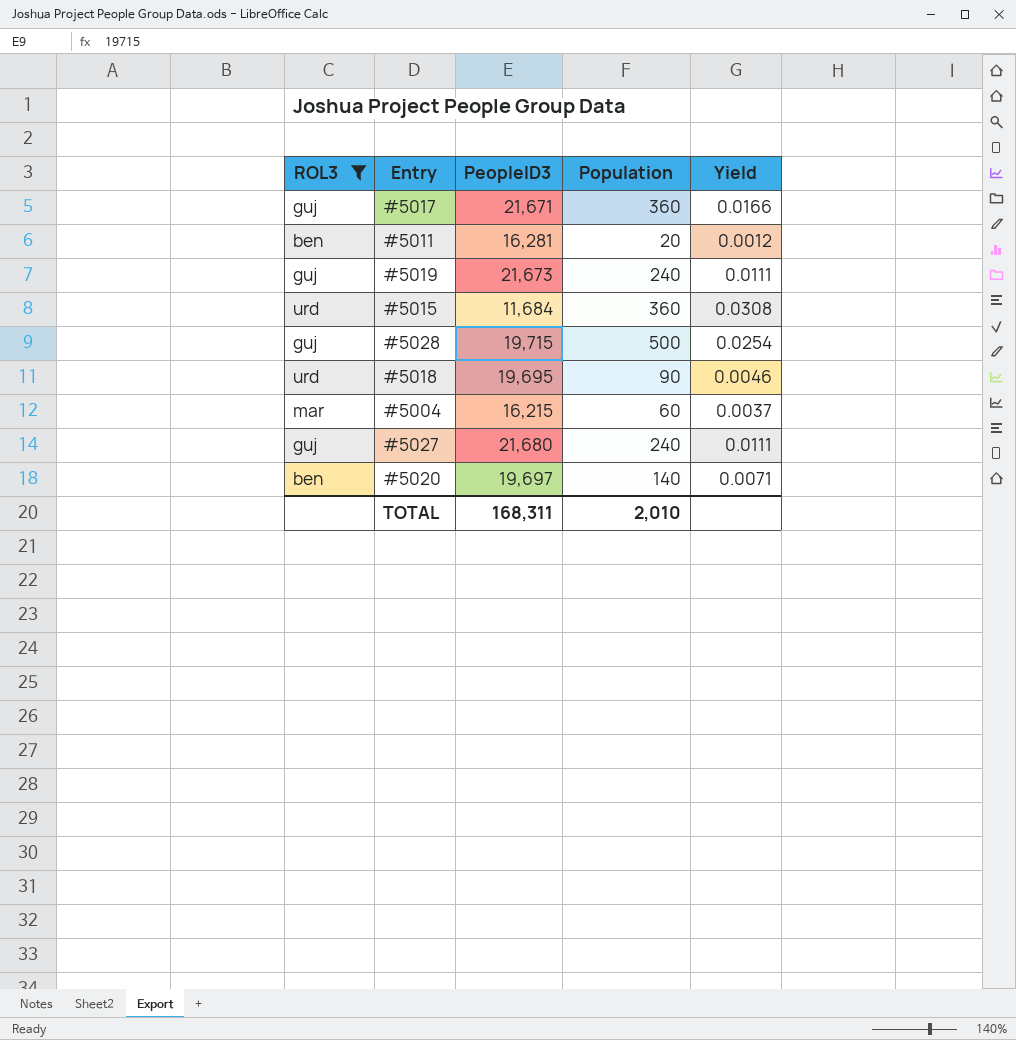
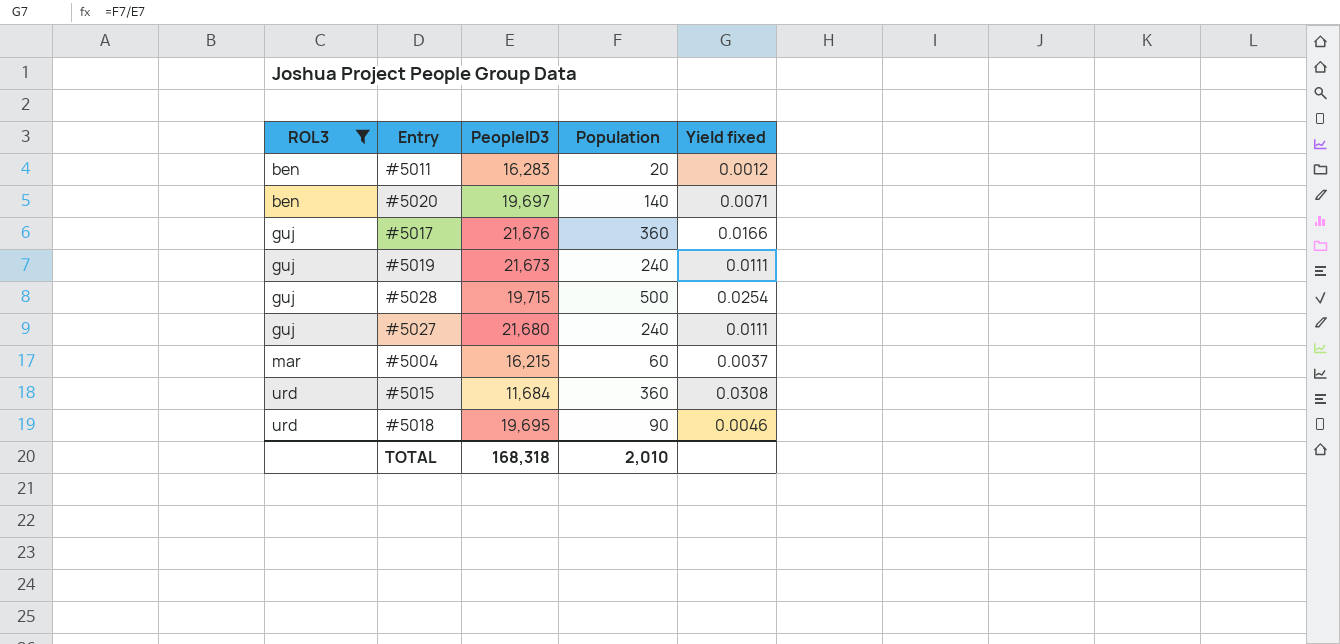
row order: none -> ROL3 ascending
column name: Yield -> Yield fixed
#5011 | PeopleID3: 16,281 -> 16,283
#5017 | PeopleID3: 21,671 -> 21,676
TOTAL | PeopleID3: 168,311 -> 168,318

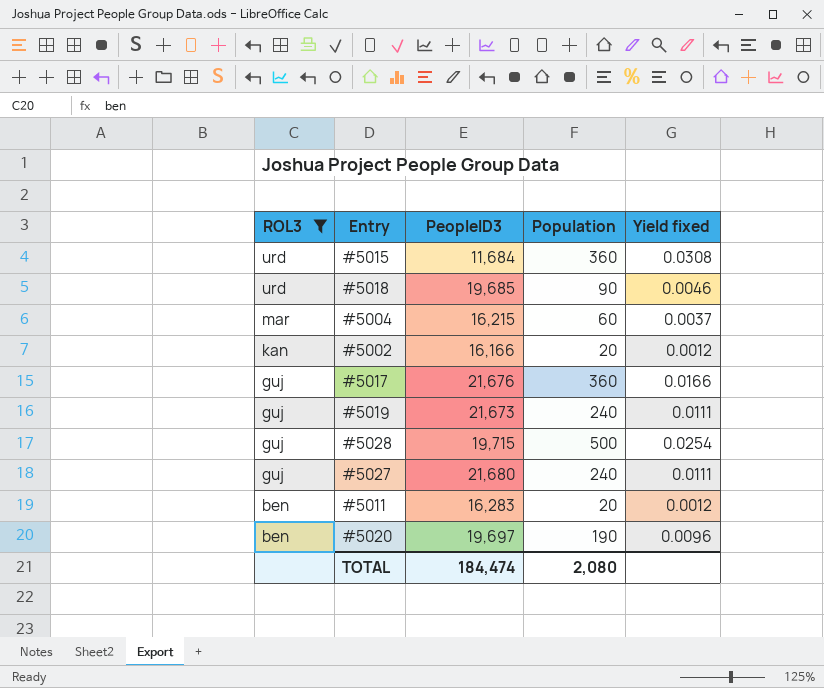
row order: ROL3 ascending -> ROL3 descending
#5018 | PeopleID3: 19,695 -> 19,685
row #5002: none -> kan | 16,166 | 20 | 0.0012
#5020 | Population: 140 -> 190
#5020 | Yield fixed: 0.0071 -> 0.0096
TOTAL | PeopleID3: 168,318 -> 184,474
TOTAL | Population: 2,010 -> 2,080

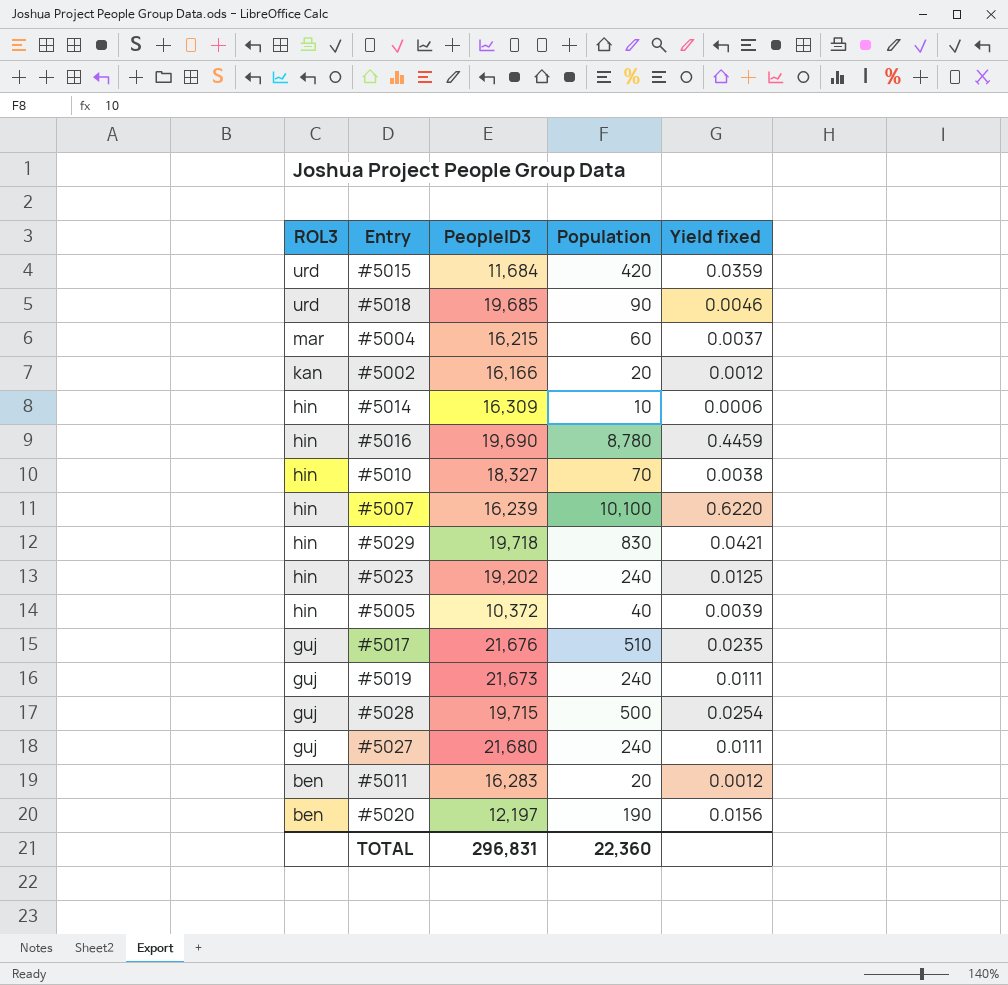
filter: ROL3 != hin -> none
#5015 | Population: 360 -> 420
#5015 | Yield fixed: 0.0308 -> 0.0359
#5017 | Population: 360 -> 510
#5017 | Yield fixed: 0.0166 -> 0.0235
#5020 | PeopleID3: 19,697 -> 12,197
#5020 | Yield fixed: 0.0096 -> 0.0156
TOTAL | PeopleID3: 184,474 -> 296,831
TOTAL | Population: 2,080 -> 22,360

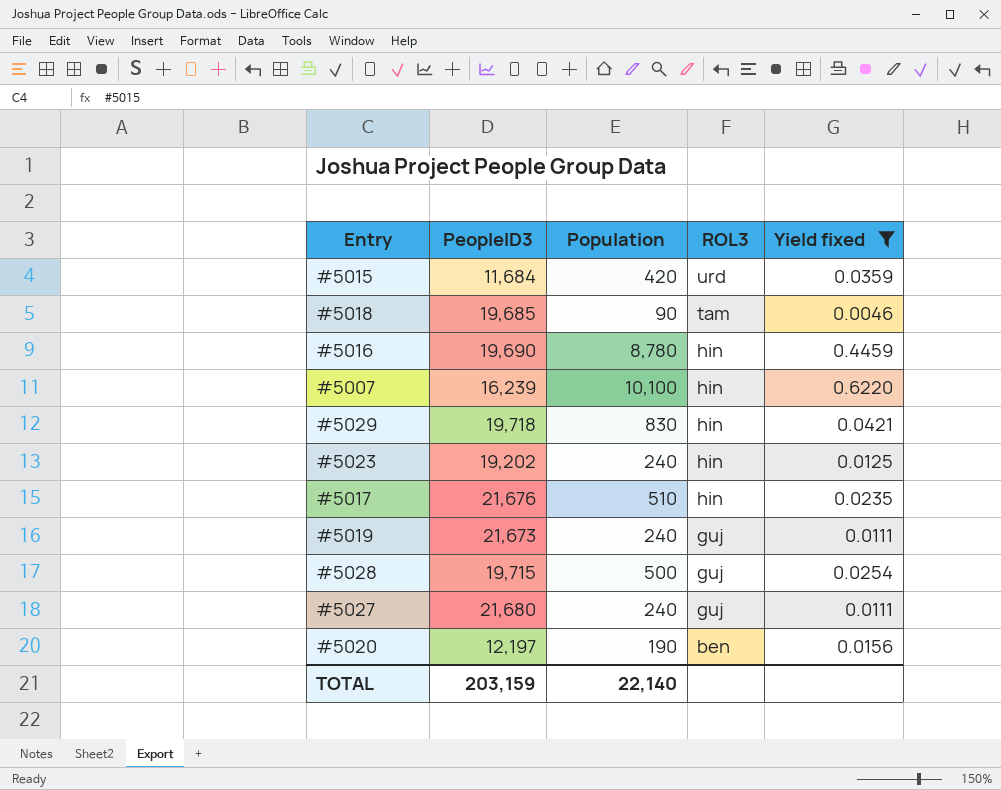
filter: none -> Yield fixed >= 0.0046
column ROL3 | position: 1 -> 4
#5018 | ROL3: urd -> tam
#5017 | ROL3: guj -> hin
TOTAL | PeopleID3: 296,831 -> 203,159
TOTAL | Population: 22,360 -> 22,140

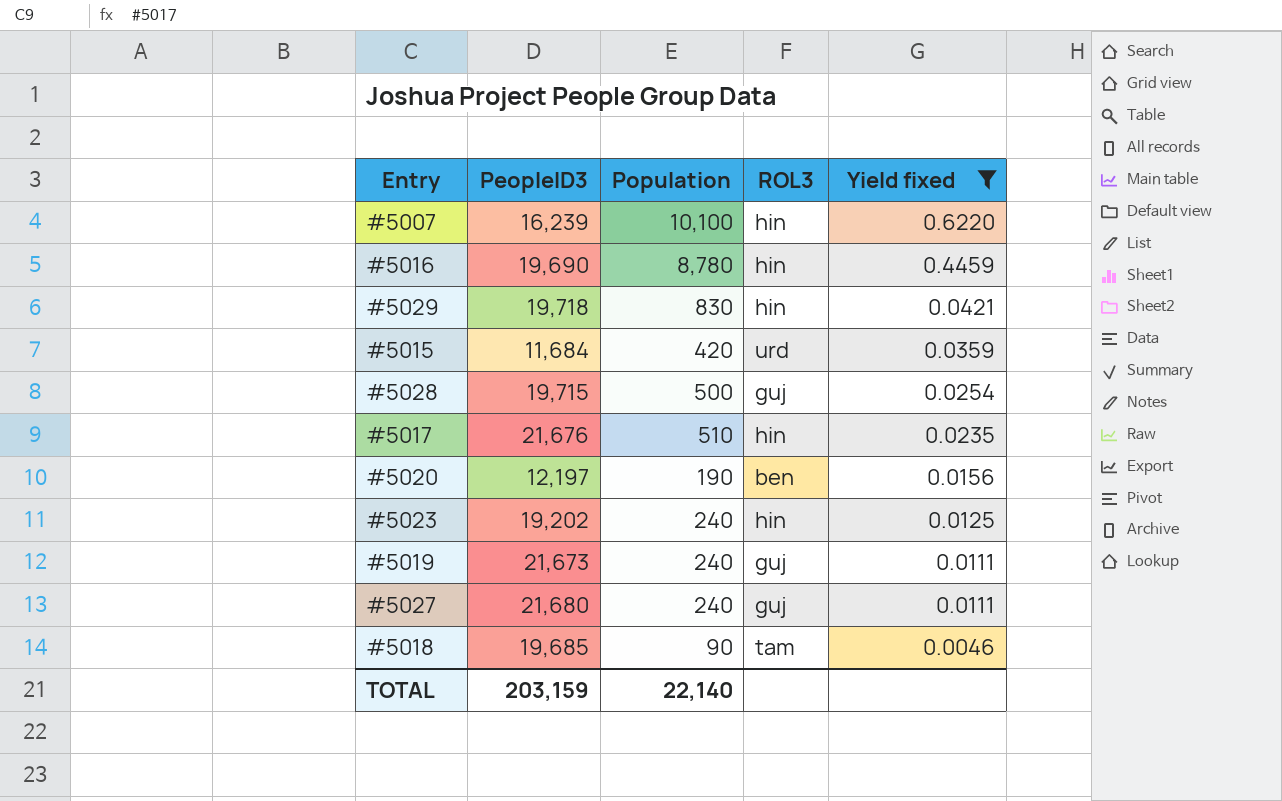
row order: ROL3 descending -> Yield fixed descending

